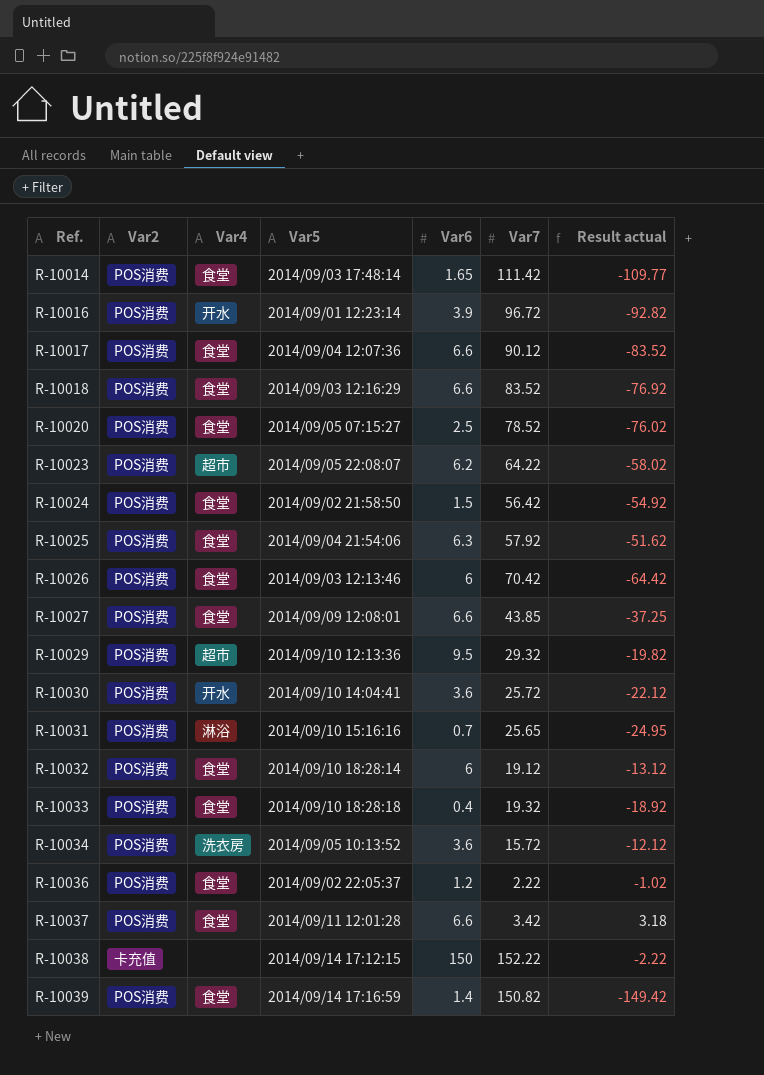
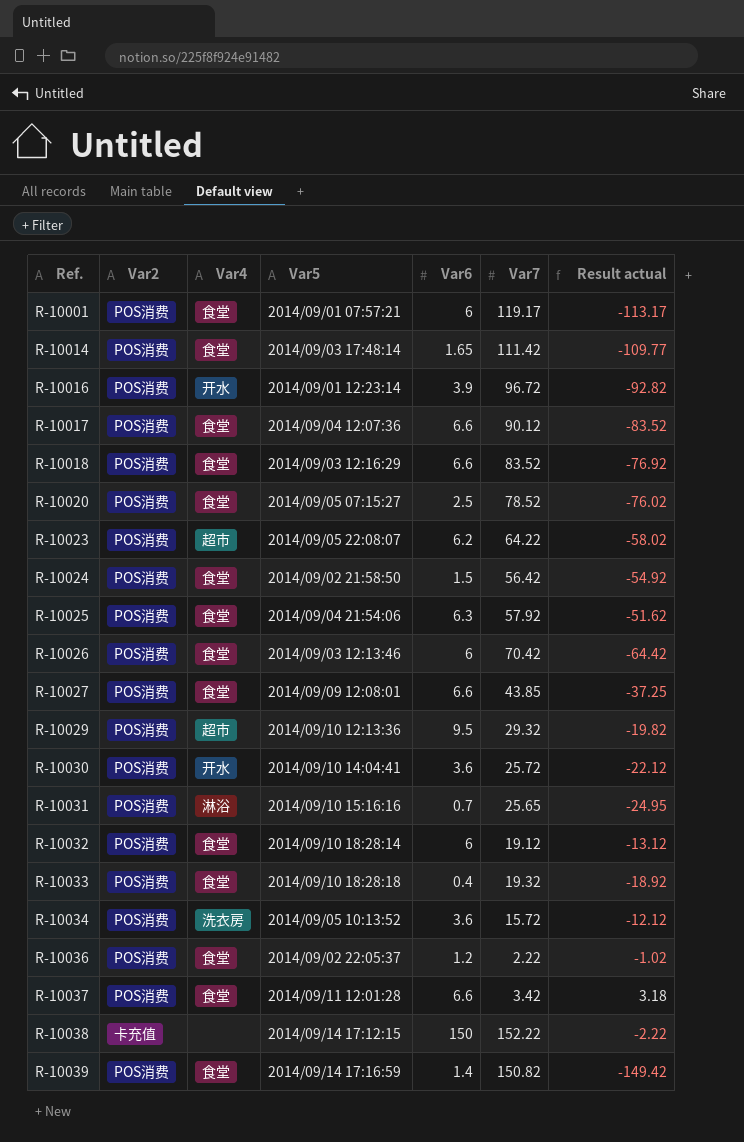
row R-10001: none -> POS消费 | 食堂 | 2014/09/01 07:57:21 | 6 | 119.17 | -113.17

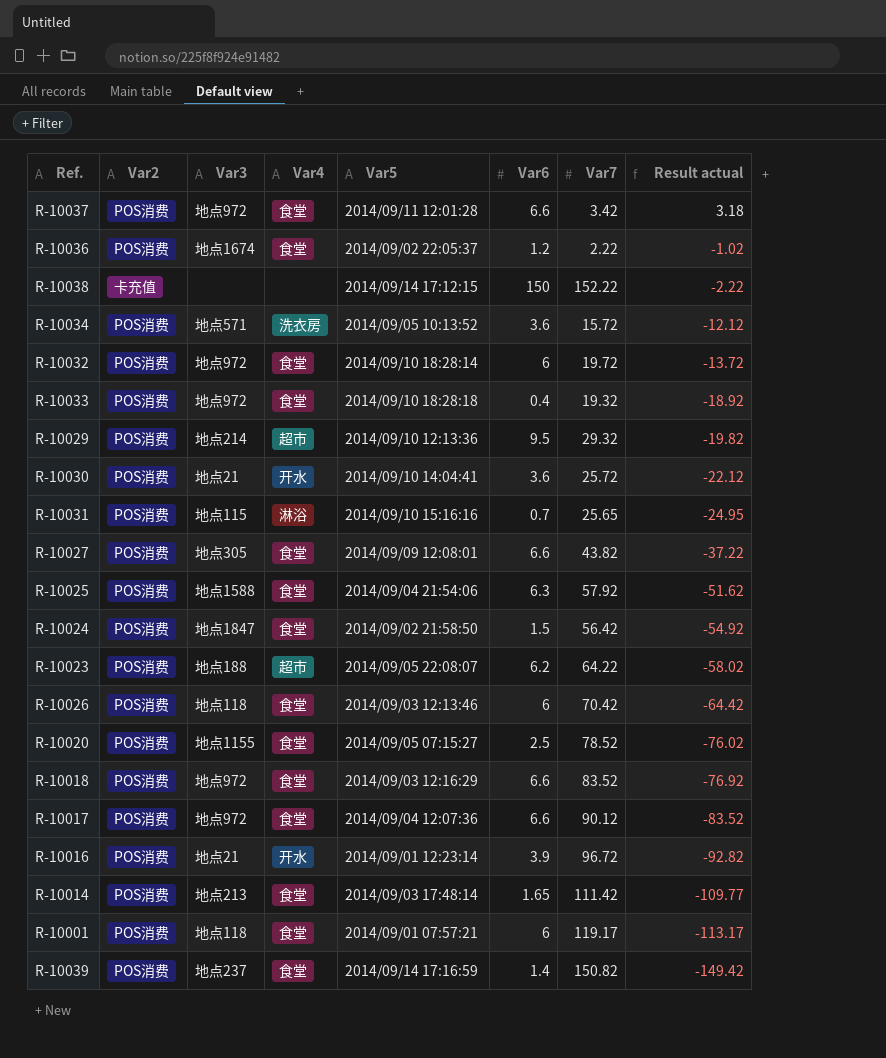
row order: Ref. ascending -> Result actual descending
column Var3 | position: none -> 3
R-10032 | Var7: 19.12 -> 19.72
R-10032 | Result actual: -13.12 -> -13.72
R-10027 | Var7: 43.85 -> 43.82
R-10027 | Result actual: -37.25 -> -37.22

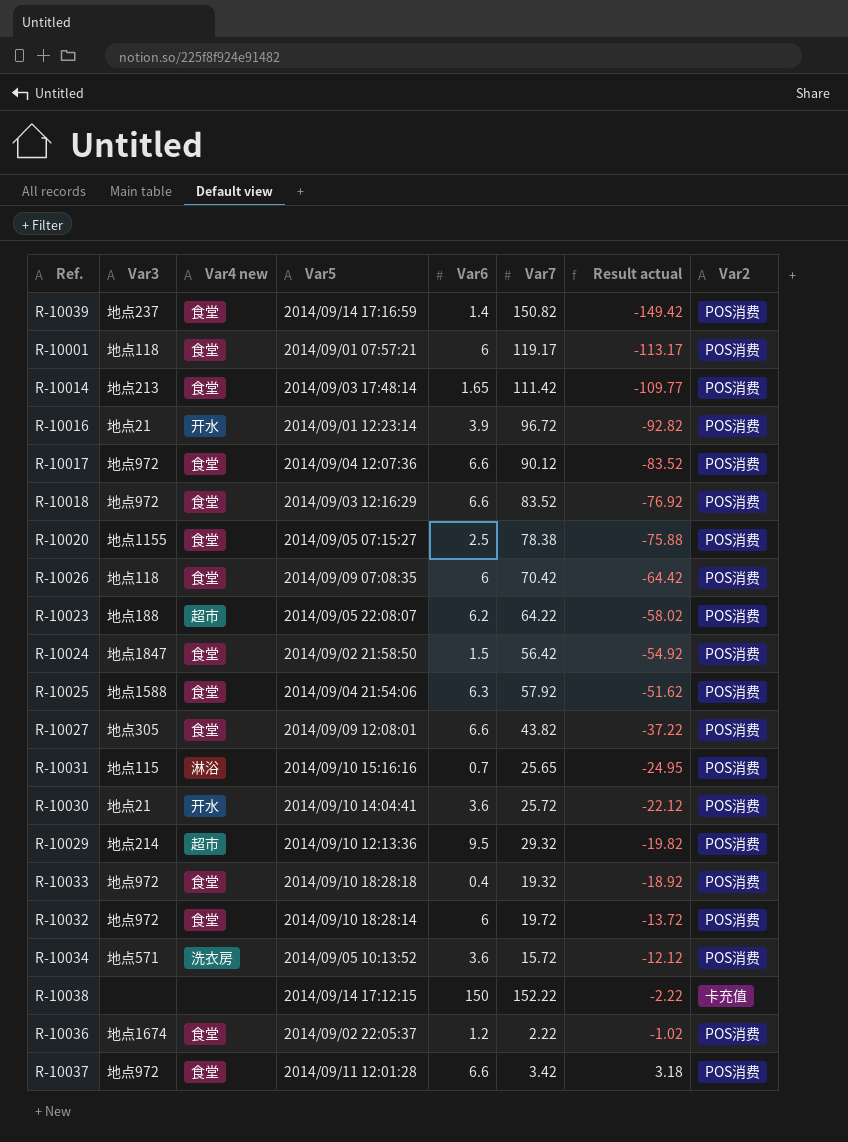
row order: Result actual descending -> Result actual ascending
column name: Var4 -> Var4 new
column Var2 | position: 2 -> 8
R-10020 | Var7: 78.52 -> 78.38
R-10020 | Result actual: -76.02 -> -75.88
R-10026 | Var5: 2014/09/03 12:13:46 -> 2014/09/09 07:08:35

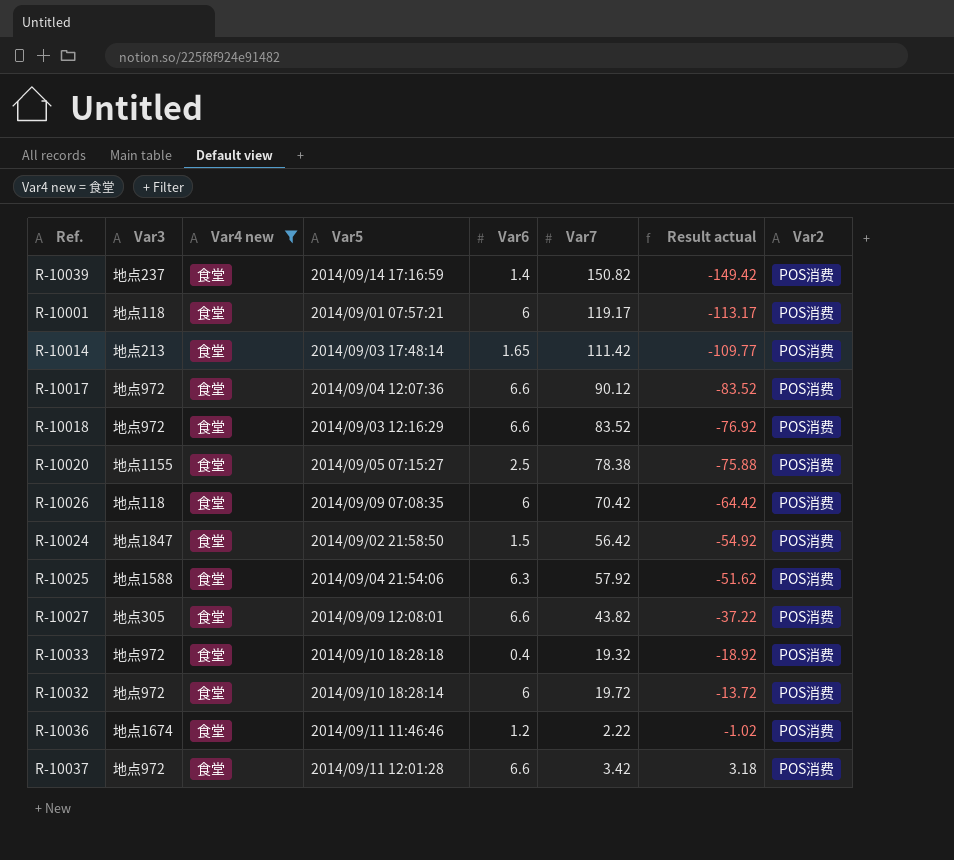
filter: none -> Var4 new = 食堂
R-10036 | Var5: 2014/09/02 22:05:37 -> 2014/09/11 11:46:46

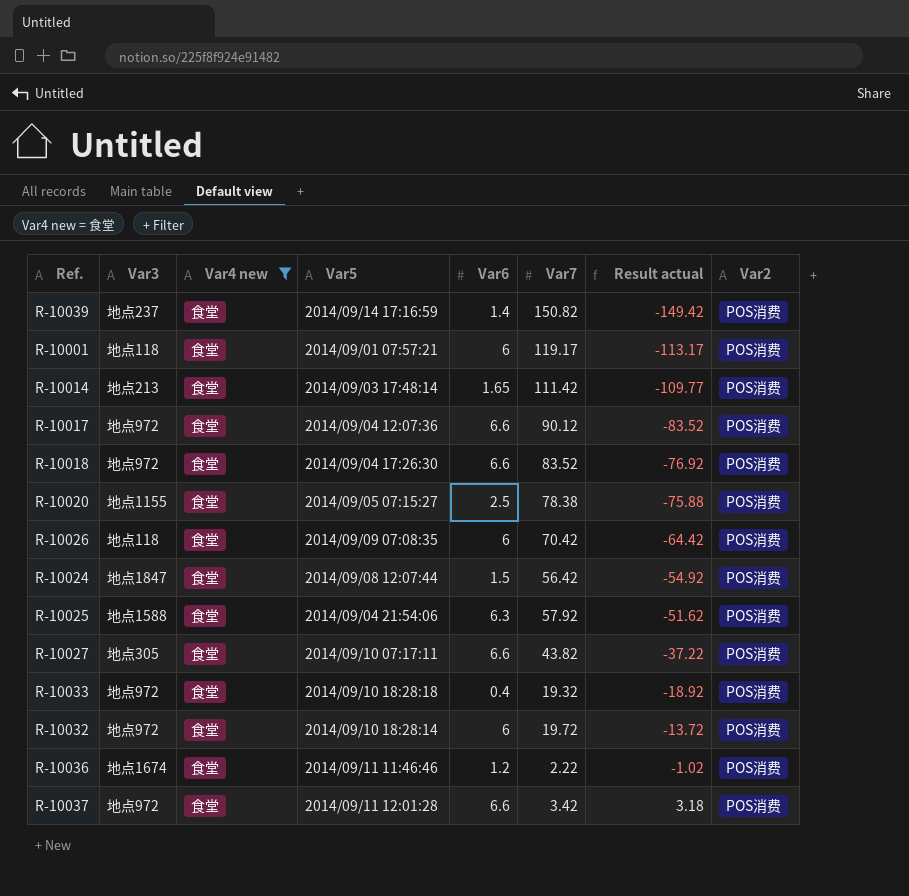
R-10018 | Var5: 2014/09/03 12:16:29 -> 2014/09/04 17:26:30
R-10024 | Var5: 2014/09/02 21:58:50 -> 2014/09/08 12:07:44
R-10027 | Var5: 2014/09/09 12:08:01 -> 2014/09/10 07:17:11

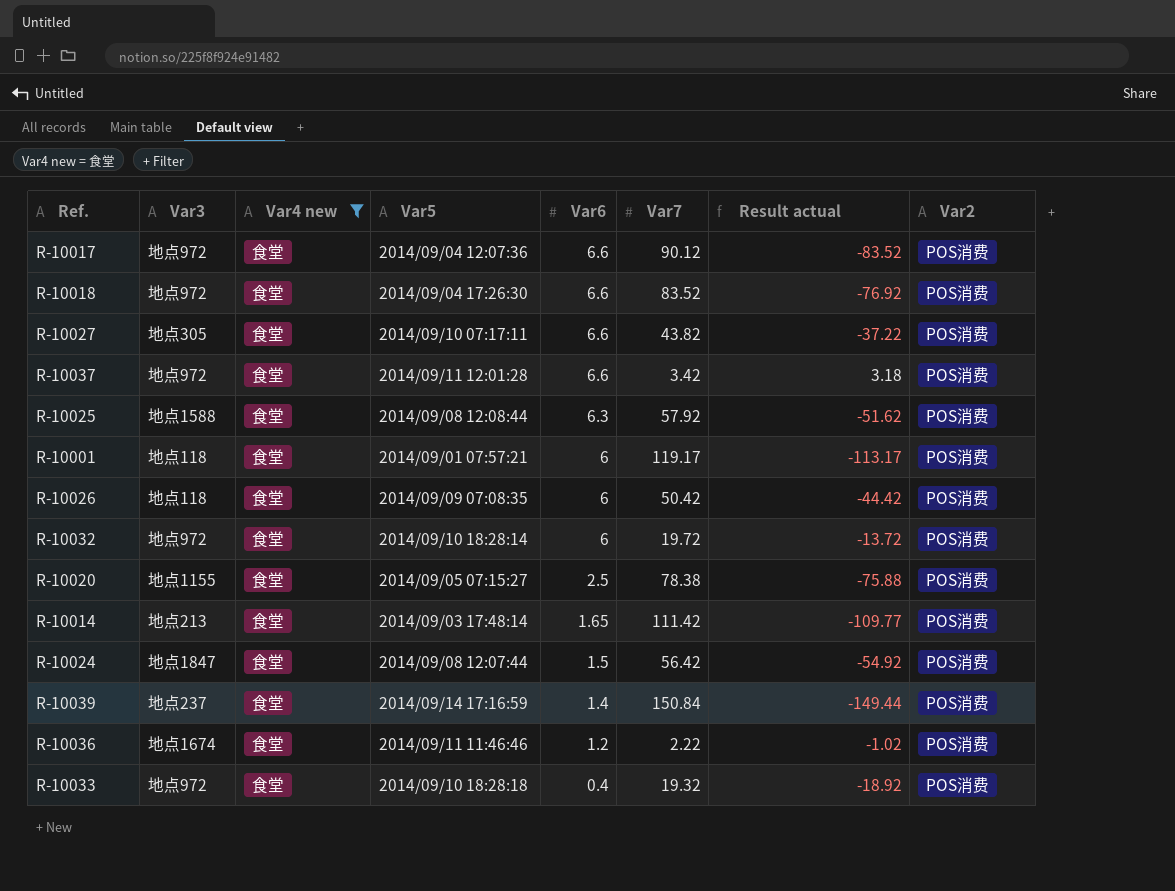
row order: Result actual ascending -> Var6 descending
R-10025 | Var5: 2014/09/04 21:54:06 -> 2014/09/08 12:08:44
R-10026 | Var7: 70.42 -> 50.42
R-10026 | Result actual: -64.42 -> -44.42
R-10039 | Var7: 150.82 -> 150.84
R-10039 | Result actual: -149.42 -> -149.44

